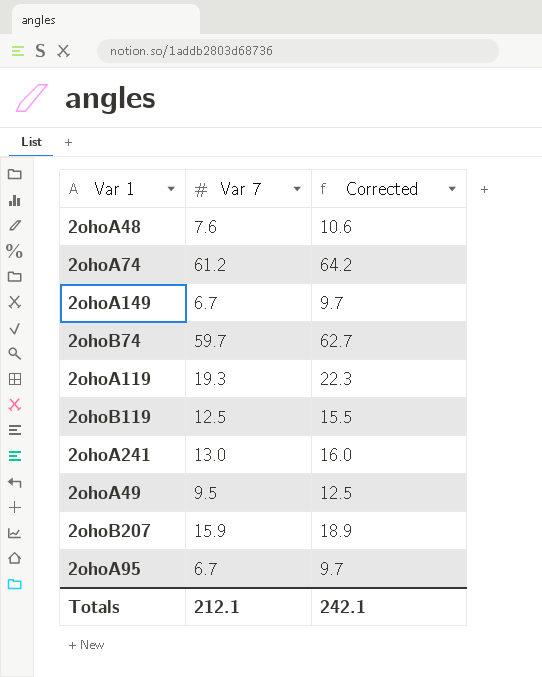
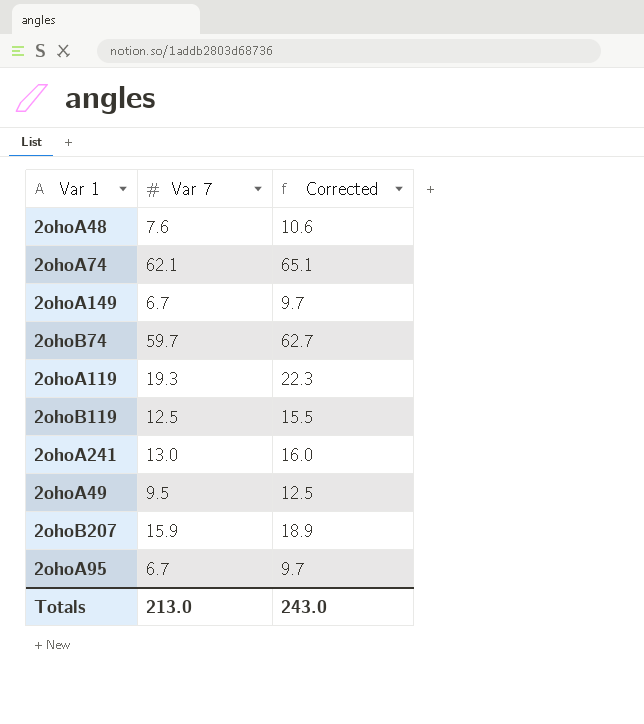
2ohoA74 | Var 7: 61.2 -> 62.1
2ohoA74 | Corrected: 64.2 -> 65.1
Totals | Var 7: 212.1 -> 213.0
Totals | Corrected: 242.1 -> 243.0

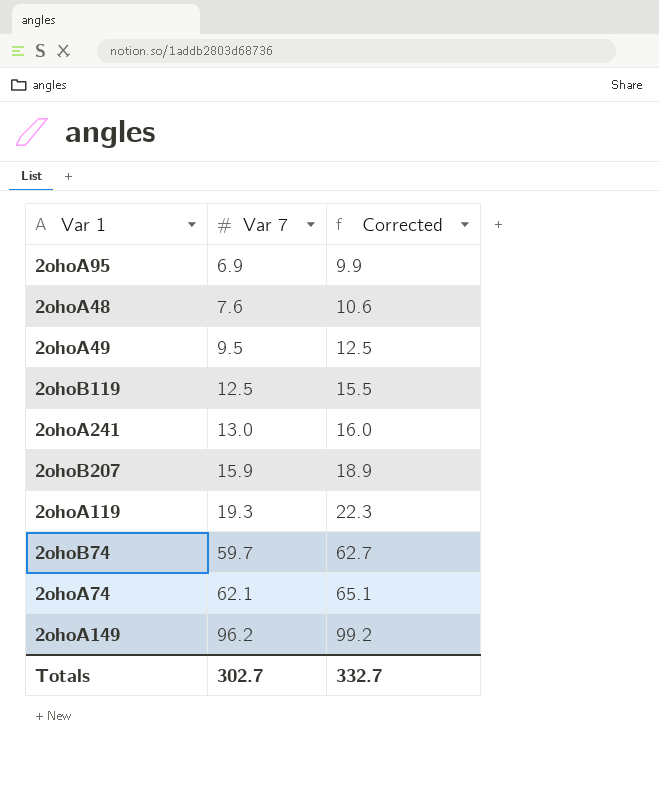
row order: none -> Var 7 ascending
2ohoA95 | Var 7: 6.7 -> 6.9
2ohoA95 | Corrected: 9.7 -> 9.9
2ohoA149 | Var 7: 6.7 -> 96.2
2ohoA149 | Corrected: 9.7 -> 99.2
Totals | Var 7: 213.0 -> 302.7
Totals | Corrected: 243.0 -> 332.7

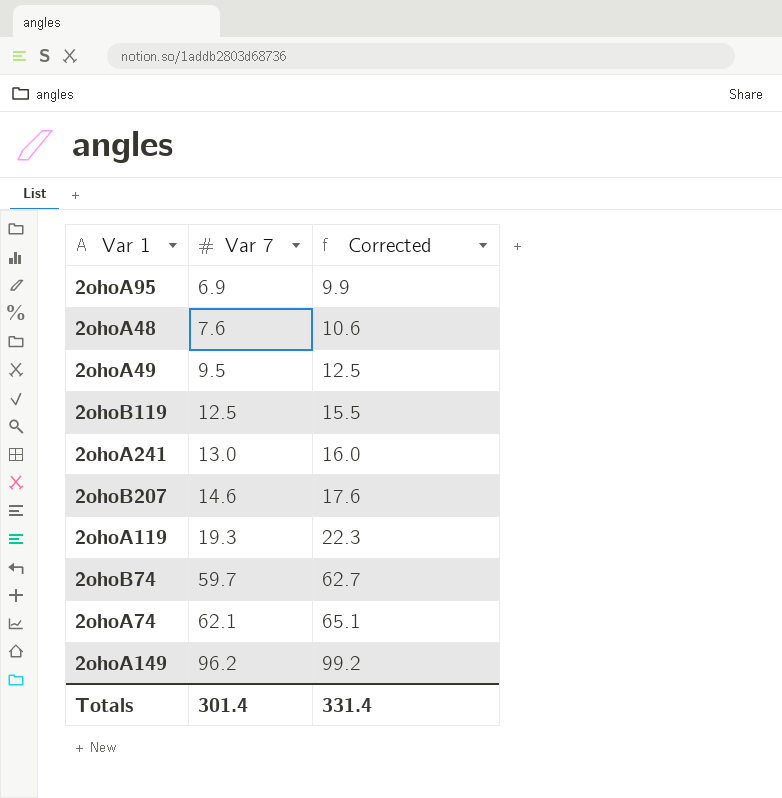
2ohoB207 | Var 7: 15.9 -> 14.6
2ohoB207 | Corrected: 18.9 -> 17.6
Totals | Var 7: 302.7 -> 301.4
Totals | Corrected: 332.7 -> 331.4

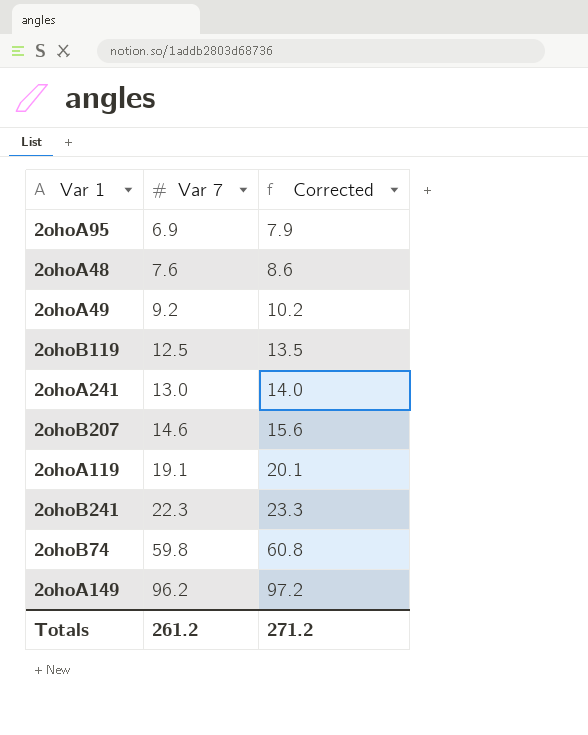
column Corrected | formula: [Var 7] + 3 -> [Var 7] + 1
row 2ohoA74: 62.1 | 65.1 -> none
2ohoA49 | Var 7: 9.5 -> 9.2
2ohoA119 | Var 7: 19.3 -> 19.1
row 2ohoB241: none -> 22.3 | 23.3
2ohoB74 | Var 7: 59.7 -> 59.8
Totals | Var 7: 301.4 -> 261.2
Totals | Corrected: 331.4 -> 271.2

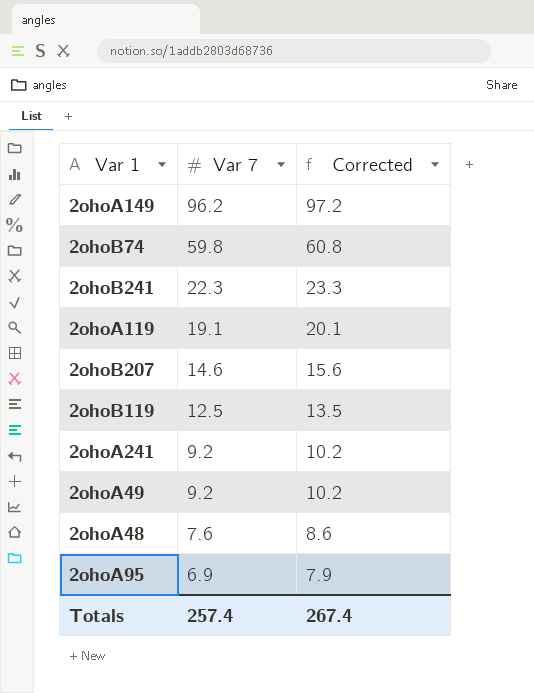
row order: Var 7 ascending -> Var 7 descending
2ohoA241 | Var 7: 13.0 -> 9.2
2ohoA241 | Corrected: 14.0 -> 10.2
Totals | Var 7: 261.2 -> 257.4
Totals | Corrected: 271.2 -> 267.4

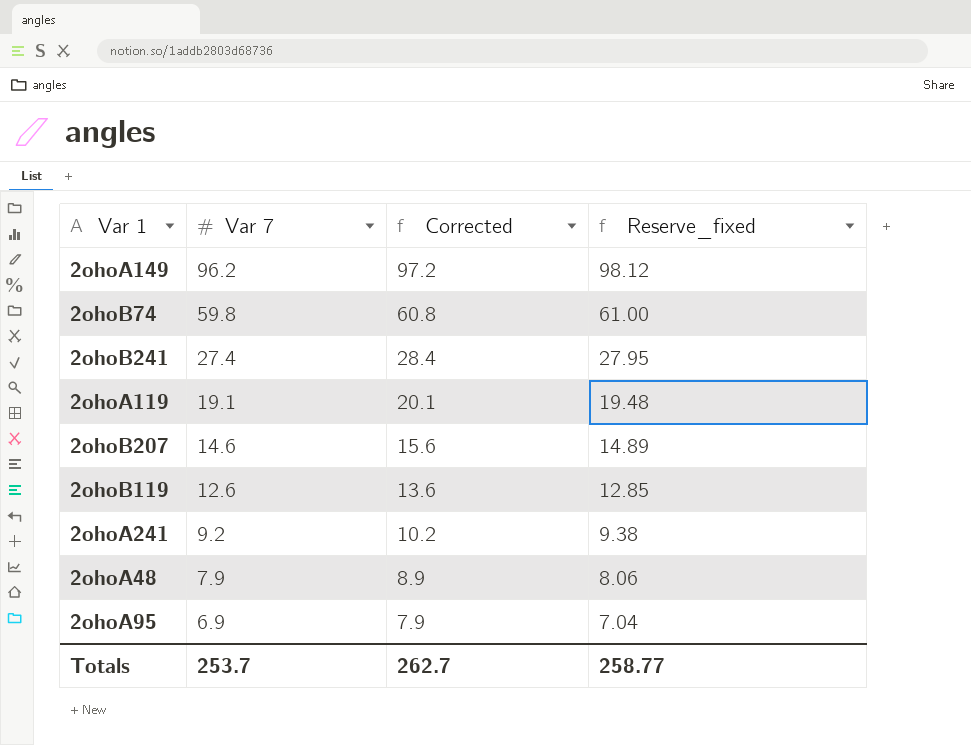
column Reserve_fixed | formula: none -> [Var 7] * 1.02
row 2ohoA49: 9.2 | 10.2 -> none
2ohoB241 | Var 7: 22.3 -> 27.4
2ohoB241 | Corrected: 23.3 -> 28.4
2ohoB119 | Var 7: 12.5 -> 12.6
2ohoB119 | Corrected: 13.5 -> 13.6
2ohoA48 | Var 7: 7.6 -> 7.9
2ohoA48 | Corrected: 8.6 -> 8.9
Totals | Var 7: 257.4 -> 253.7
Totals | Corrected: 267.4 -> 262.7

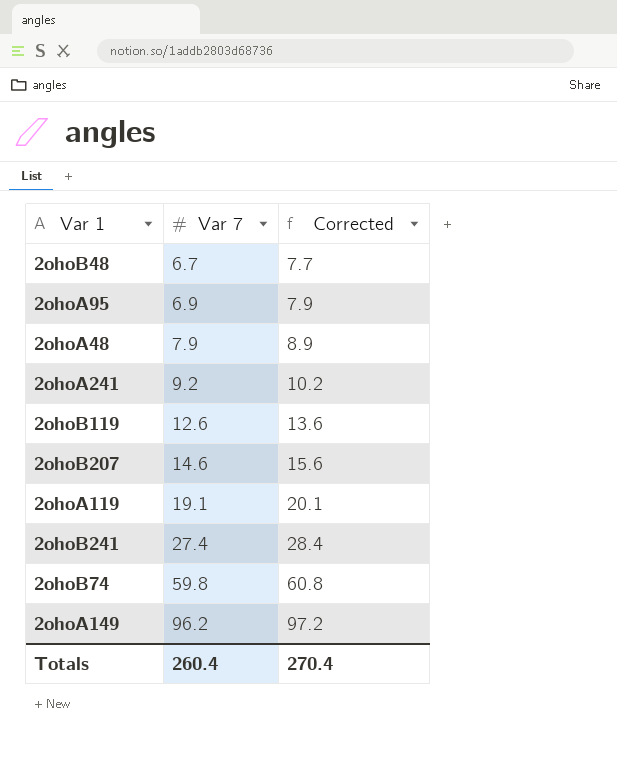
row order: Var 7 descending -> Var 7 ascending
column Reserve_fixed | formula: [Var 7] * 1.02 -> none
row 2ohoB48: none -> 6.7 | 7.7
Totals | Var 7: 253.7 -> 260.4
Totals | Corrected: 262.7 -> 270.4

